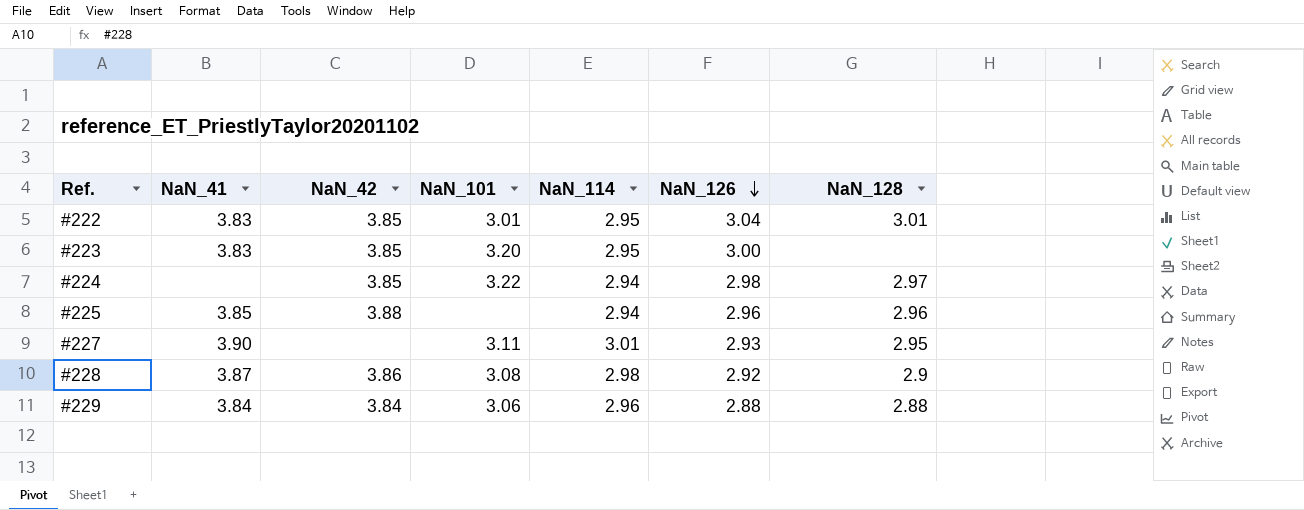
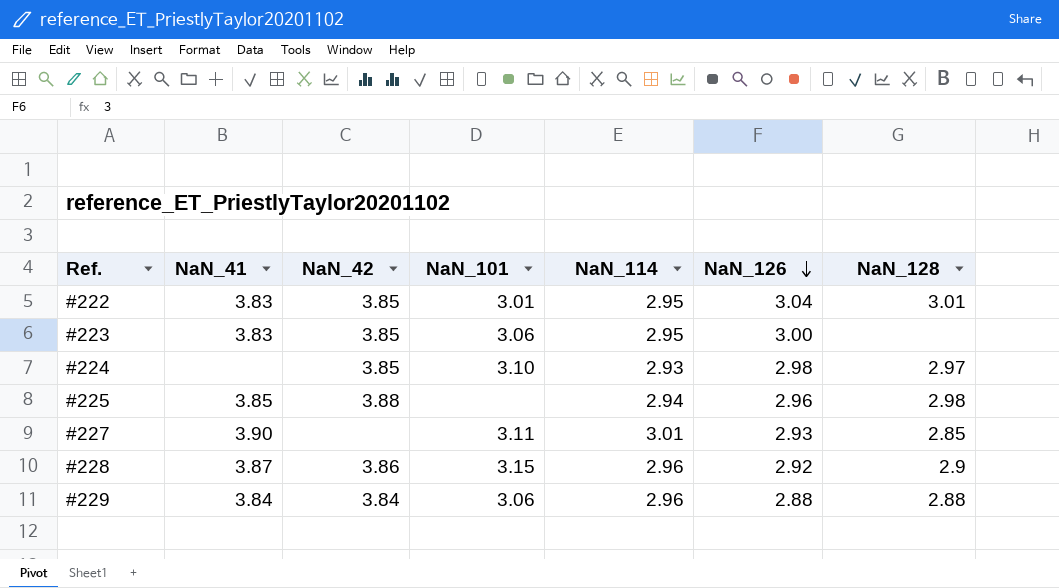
#223 | NaN_101: 3.20 -> 3.06
#224 | NaN_101: 3.22 -> 3.10
#224 | NaN_114: 2.94 -> 2.93
#225 | NaN_128: 2.96 -> 2.98
#227 | NaN_128: 2.95 -> 2.85
#228 | NaN_101: 3.08 -> 3.15
#228 | NaN_114: 2.98 -> 2.96

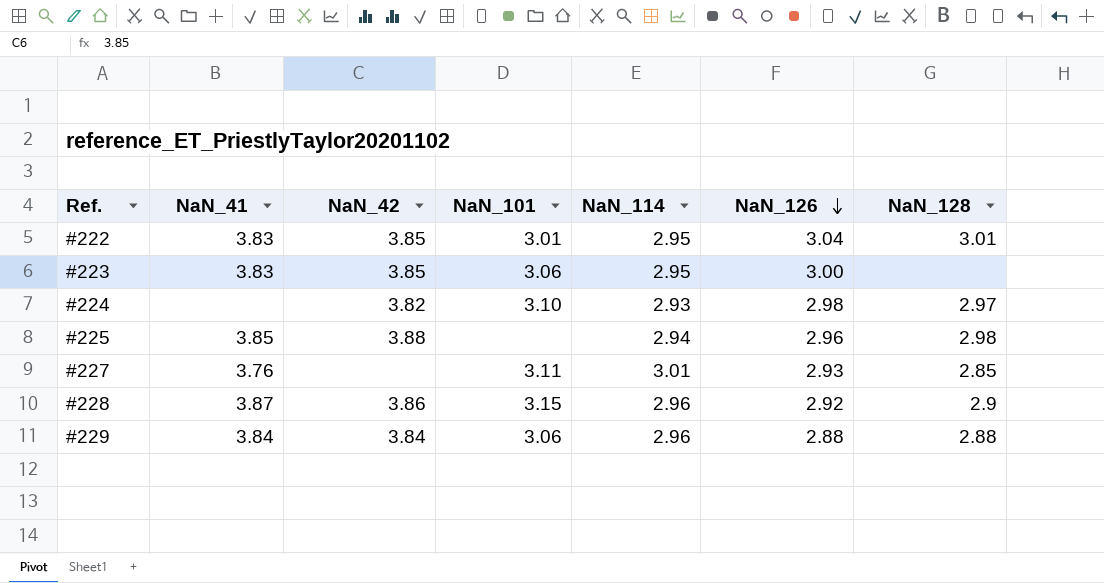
#224 | NaN_42: 3.85 -> 3.82
#227 | NaN_41: 3.90 -> 3.76

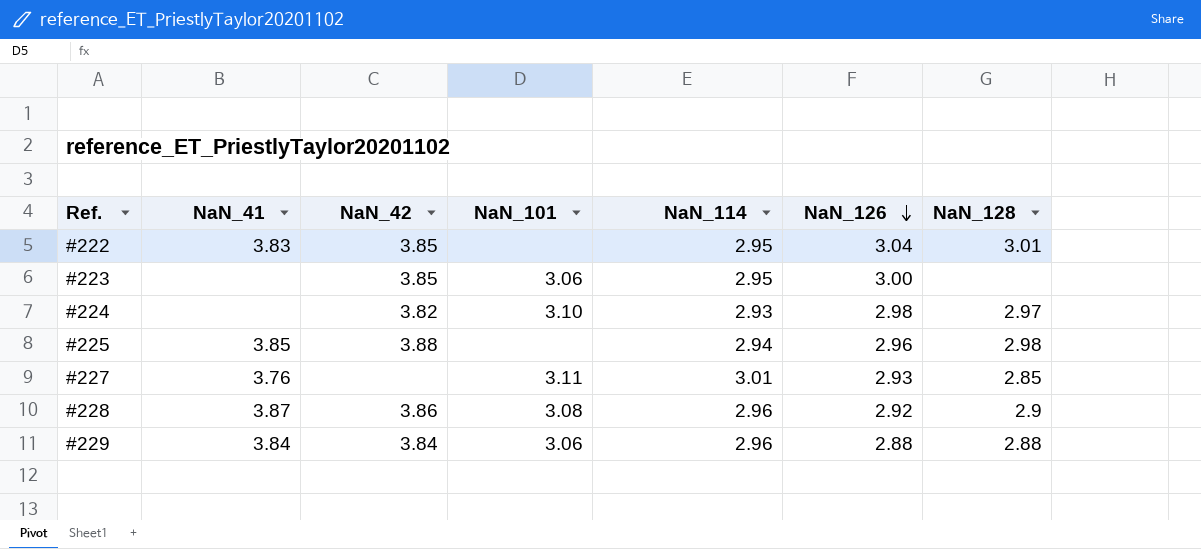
#222 | NaN_101: 3.01 -> none
#223 | NaN_41: 3.83 -> none
#228 | NaN_101: 3.15 -> 3.08

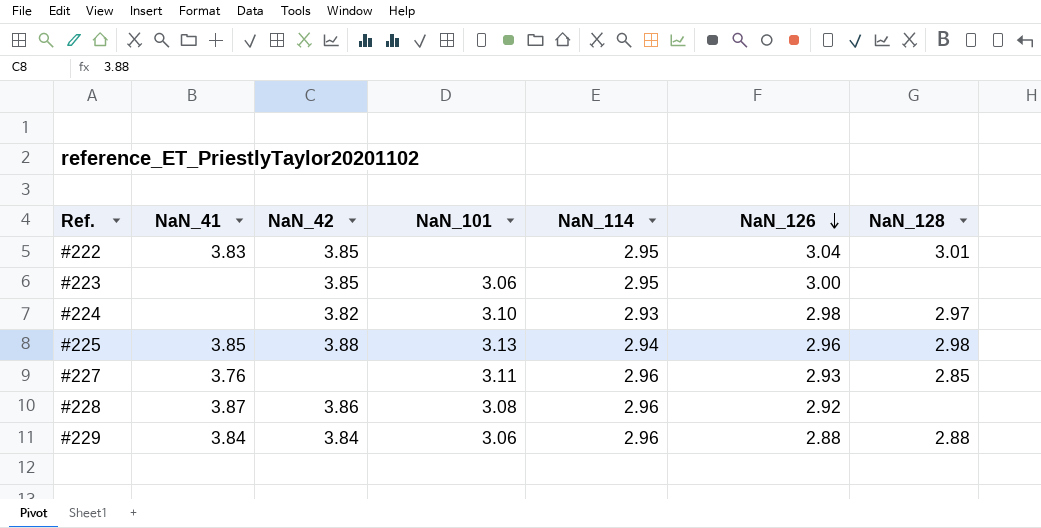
#225 | NaN_101: none -> 3.13
#227 | NaN_114: 3.01 -> 2.96
#228 | NaN_128: 2.9 -> none

